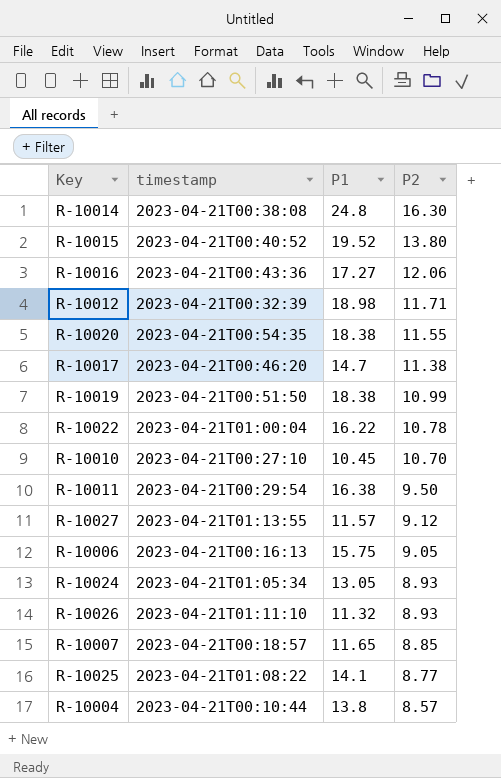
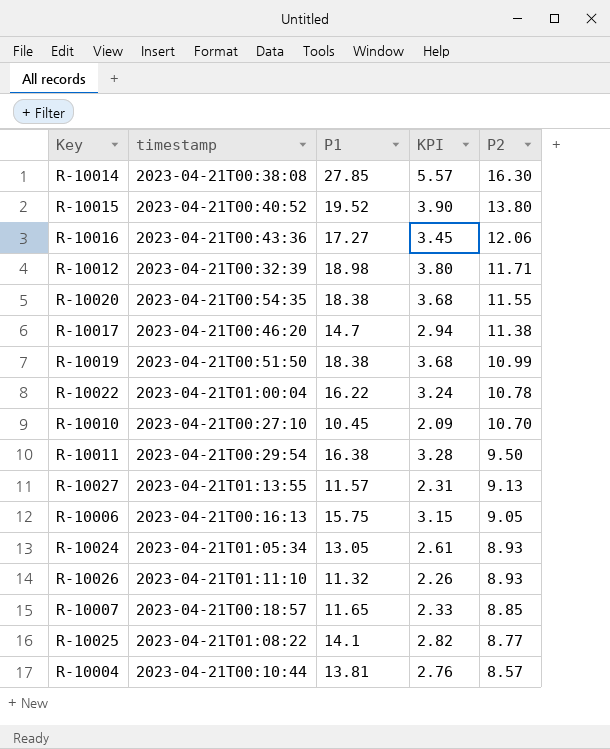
column KPI | formula: none -> [P1] * 0.2
R-10014 | P1: 24.8 -> 27.85
R-10027 | P2: 9.12 -> 9.13
R-10004 | P1: 13.8 -> 13.81

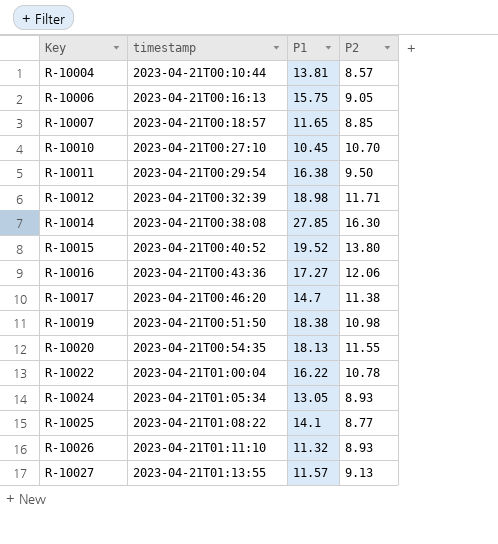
row order: P2 descending -> Key ascending
column KPI | formula: [P1] * 0.2 -> none
R-10019 | P2: 10.99 -> 10.98
R-10020 | P1: 18.38 -> 18.13

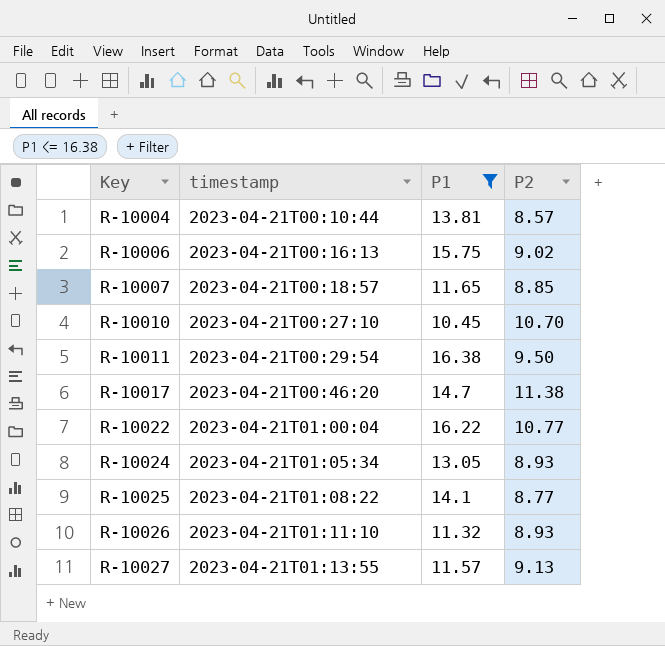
filter: none -> P1 <= 16.38
R-10006 | P2: 9.05 -> 9.02
R-10022 | P2: 10.78 -> 10.77

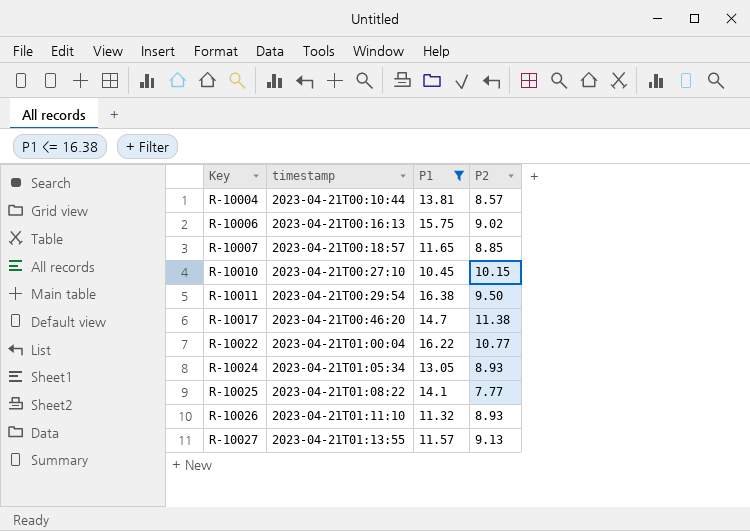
R-10010 | P2: 10.70 -> 10.15
R-10025 | P2: 8.77 -> 7.77

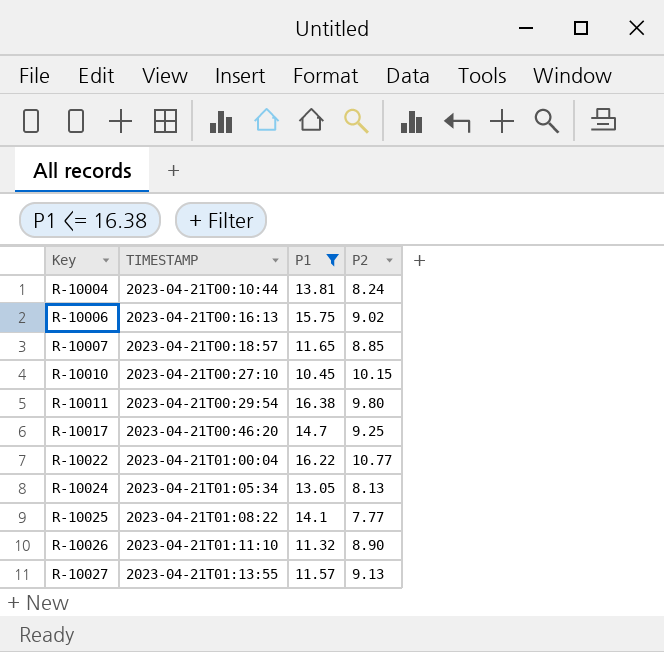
column name: timestamp -> TIMESTAMP
R-10004 | P2: 8.57 -> 8.24
R-10011 | P2: 9.50 -> 9.80
R-10017 | P2: 11.38 -> 9.25
R-10024 | P2: 8.93 -> 8.13
R-10026 | P2: 8.93 -> 8.90

